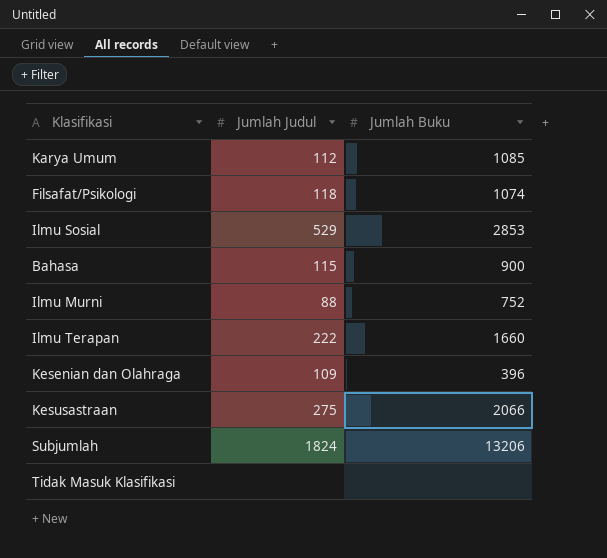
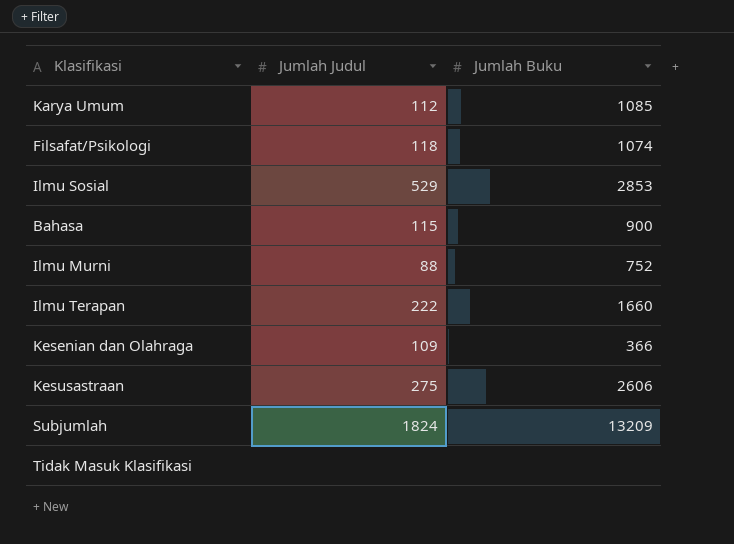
Kesenian dan Olahraga | Jumlah Buku: 396 -> 366
Kesusastraan | Jumlah Buku: 2066 -> 2606
Subjumlah | Jumlah Buku: 13206 -> 13209

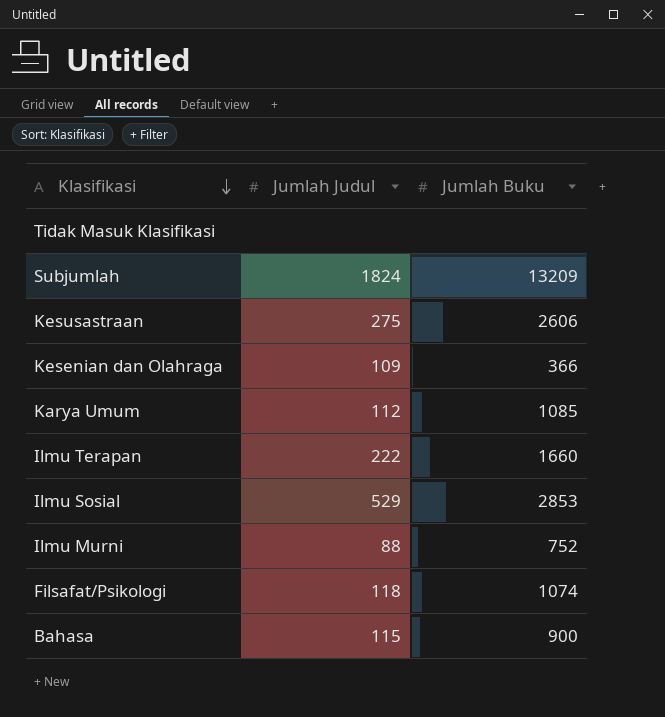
row order: none -> Klasifikasi descending

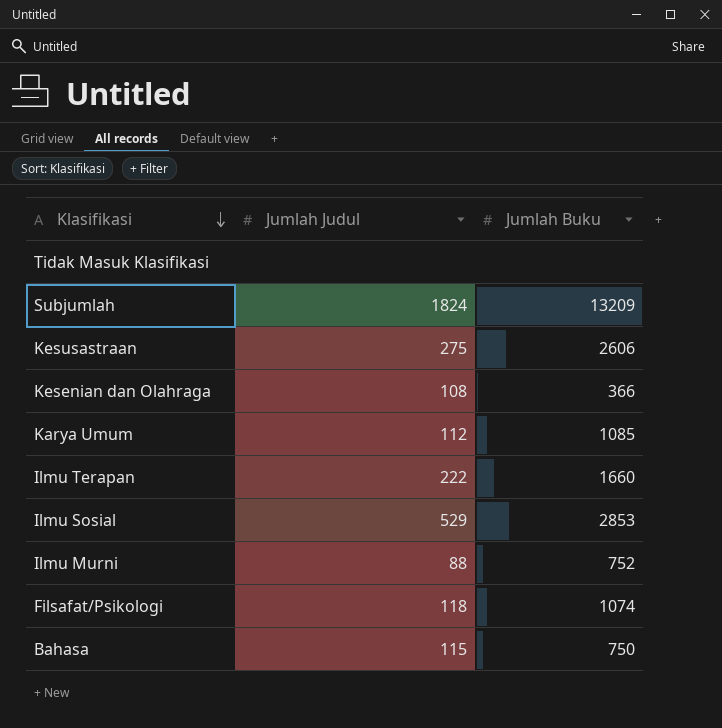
Kesenian dan Olahraga | Jumlah Judul: 109 -> 108
Bahasa | Jumlah Buku: 900 -> 750

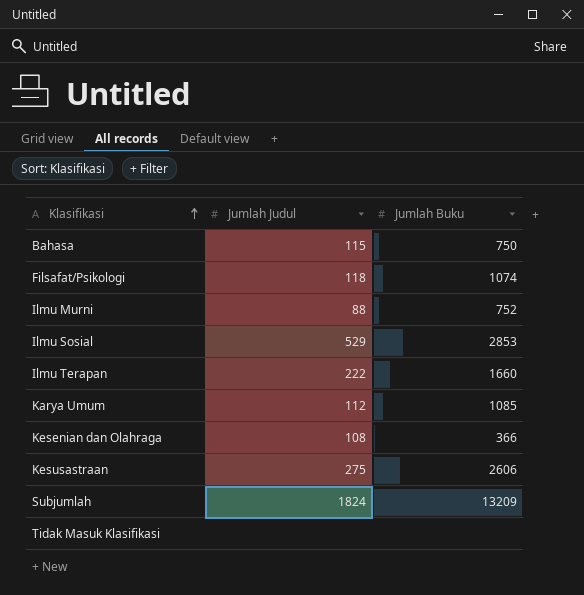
row order: Klasifikasi descending -> Klasifikasi ascending

